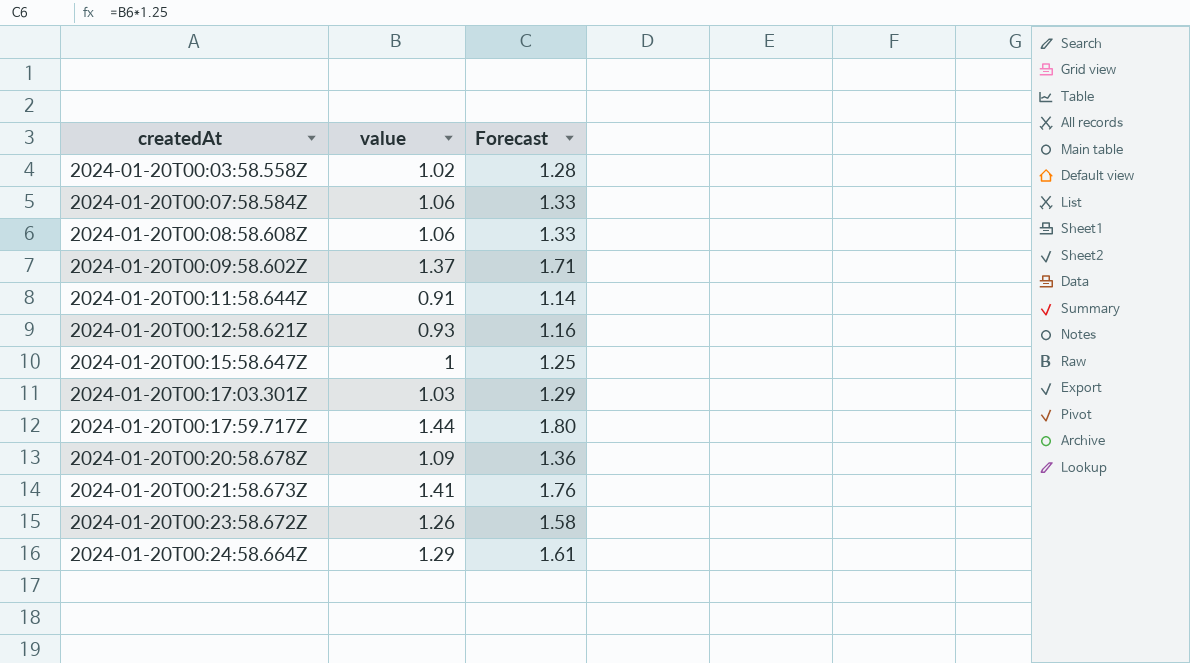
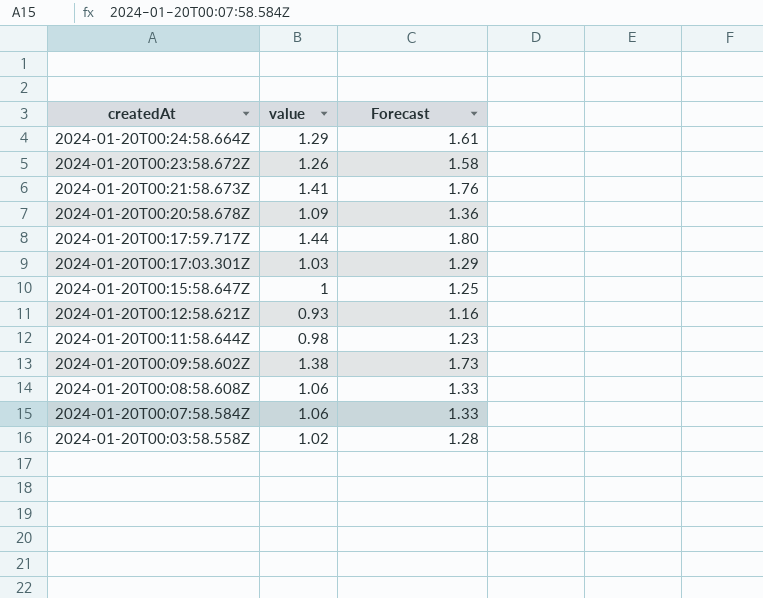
row order: createdAt ascending -> createdAt descending
2024-01-20T00:11:58.644Z | value: 0.91 -> 0.98
2024-01-20T00:11:58.644Z | Forecast: 1.14 -> 1.23
2024-01-20T00:09:58.602Z | value: 1.37 -> 1.38
2024-01-20T00:09:58.602Z | Forecast: 1.71 -> 1.73

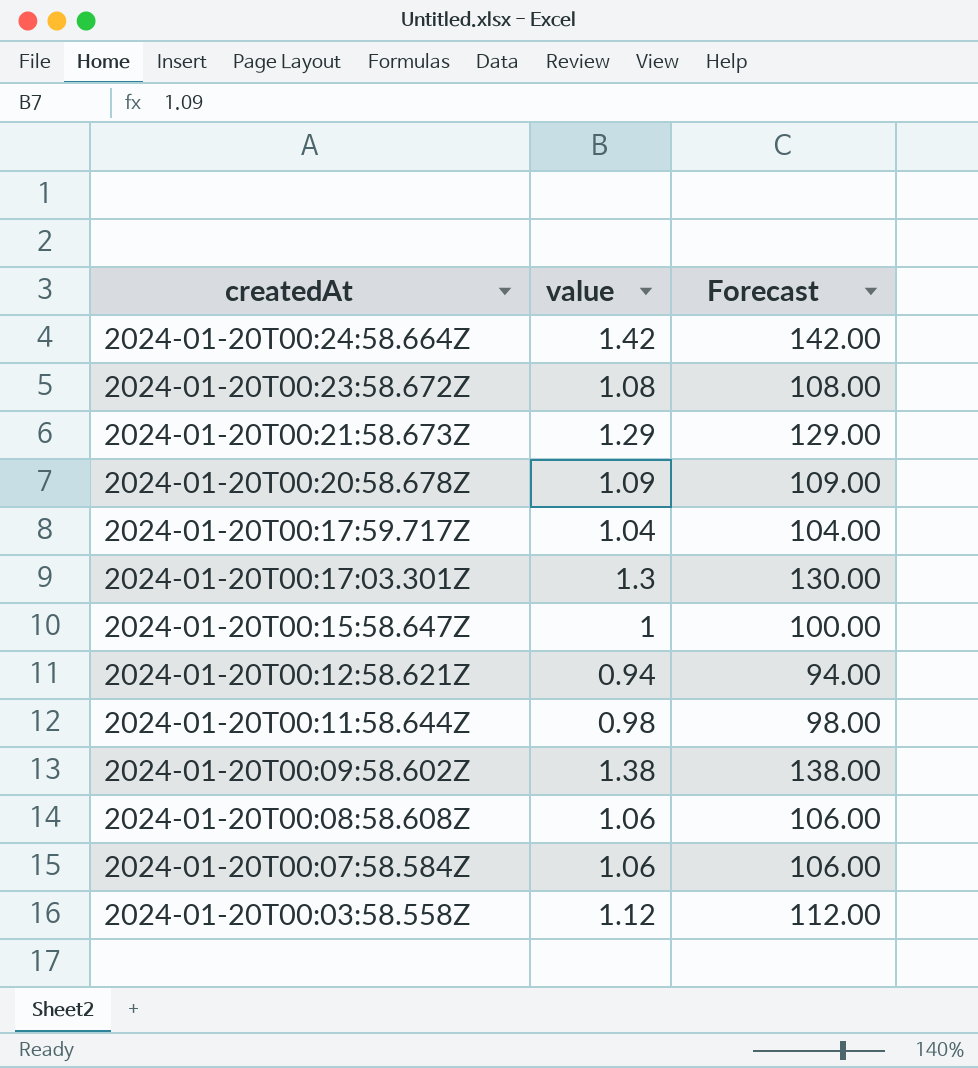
column Forecast | formula: [value] * 1.25 -> [value] * 100
2024-01-20T00:24:58.664Z | value: 1.29 -> 1.42
2024-01-20T00:23:58.672Z | value: 1.26 -> 1.08
2024-01-20T00:21:58.673Z | value: 1.41 -> 1.29
2024-01-20T00:17:59.717Z | value: 1.44 -> 1.04
2024-01-20T00:17:03.301Z | value: 1.03 -> 1.3
2024-01-20T00:12:58.621Z | value: 0.93 -> 0.94
2024-01-20T00:03:58.558Z | value: 1.02 -> 1.12

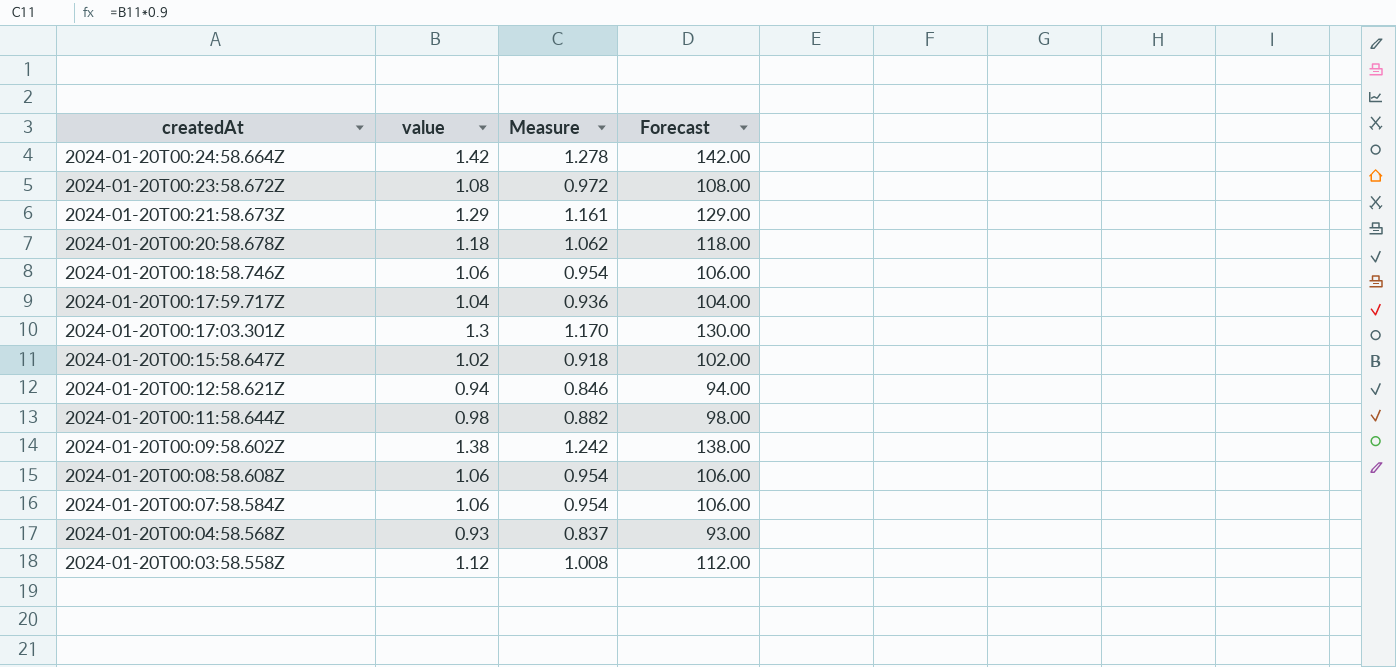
column Measure | formula: none -> [value] * 0.9
2024-01-20T00:20:58.678Z | value: 1.09 -> 1.18
2024-01-20T00:20:58.678Z | Forecast: 109.00 -> 118.00
row 2024-01-20T00:18:58.746Z: none -> 1.06 | 0.954 | 106.00
2024-01-20T00:15:58.647Z | value: 1 -> 1.02
2024-01-20T00:15:58.647Z | Forecast: 100.00 -> 102.00
row 2024-01-20T00:04:58.568Z: none -> 0.93 | 0.837 | 93.00

